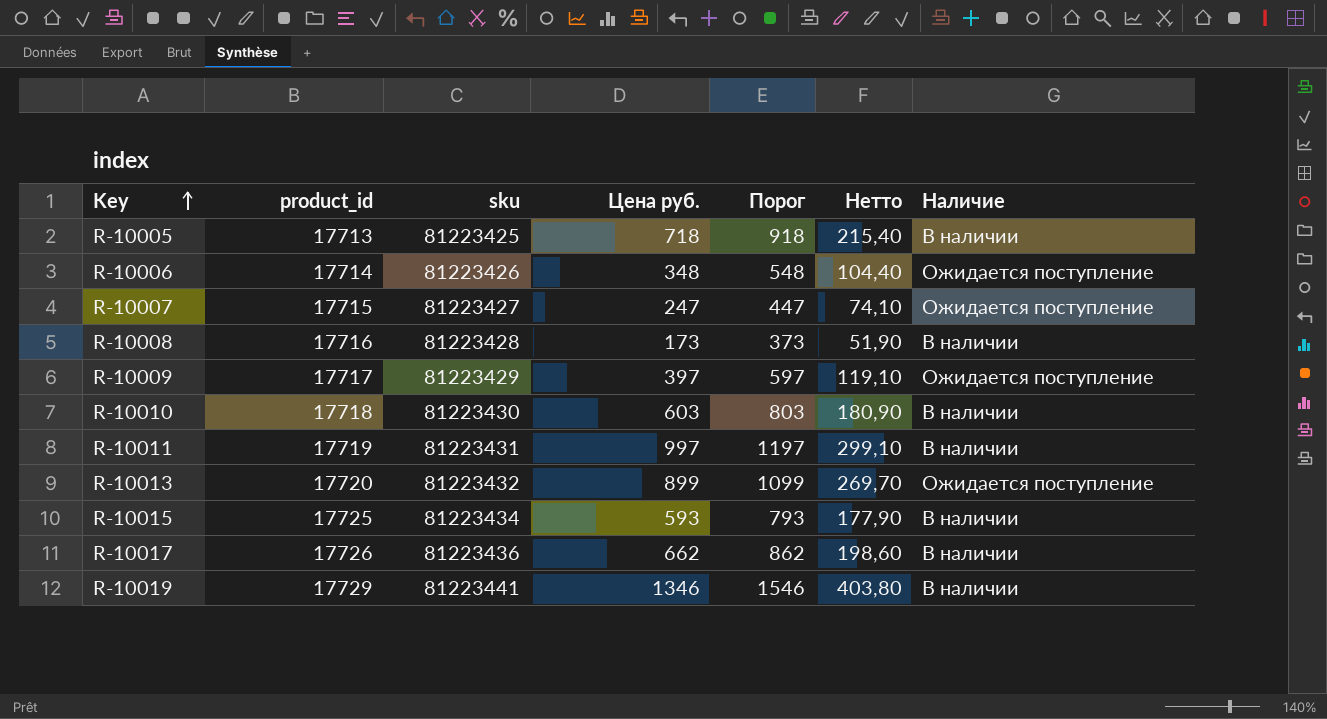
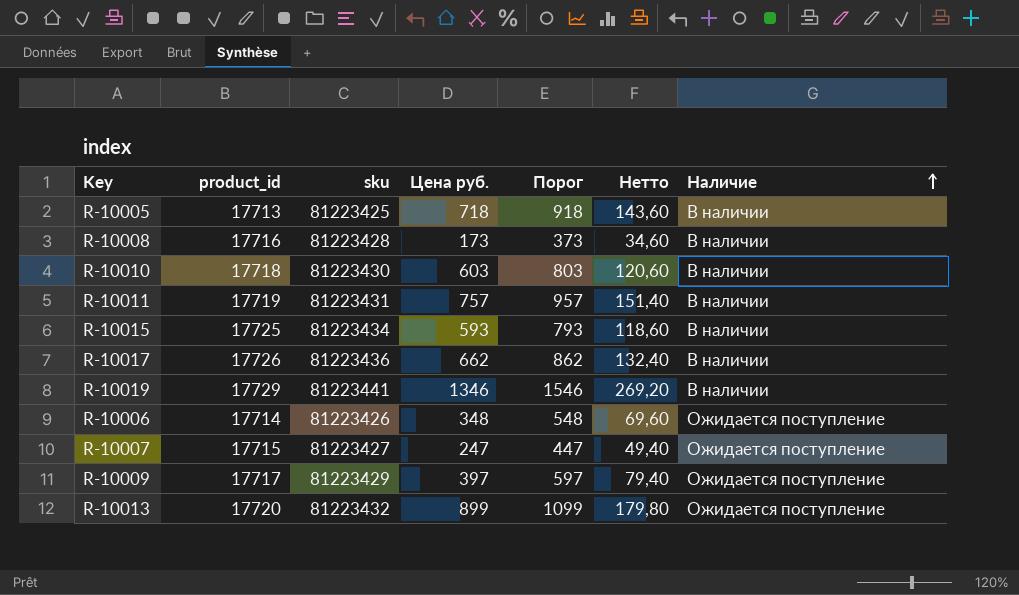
row order: Key ascending -> Наличие ascending
column Нетто | formula: [Цена руб.] * 0,3 -> [Цена руб.] * 0,2
R-10011 | Цена руб.: 997 -> 757
R-10011 | Порог: 1197 -> 957

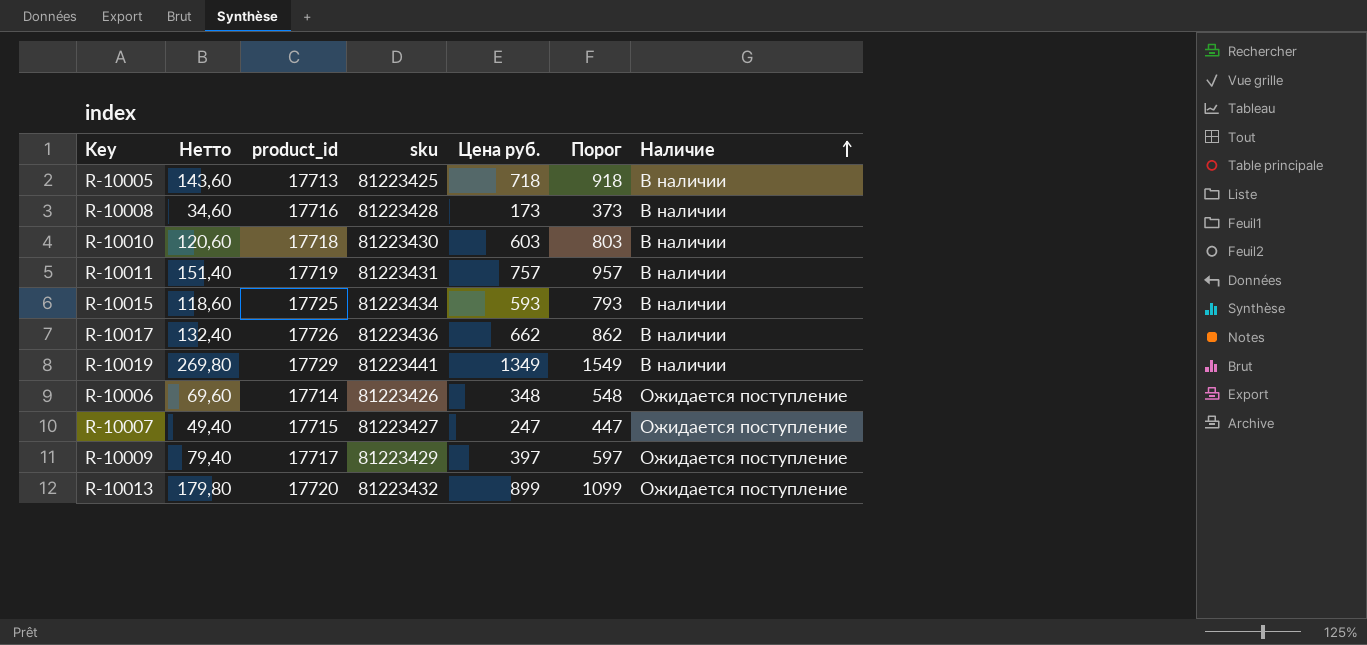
column Нетто | position: 6 -> 2
R-10019 | Нетто: 269,20 -> 269,80
R-10019 | Цена руб.: 1346 -> 1349
R-10019 | Порог: 1546 -> 1549

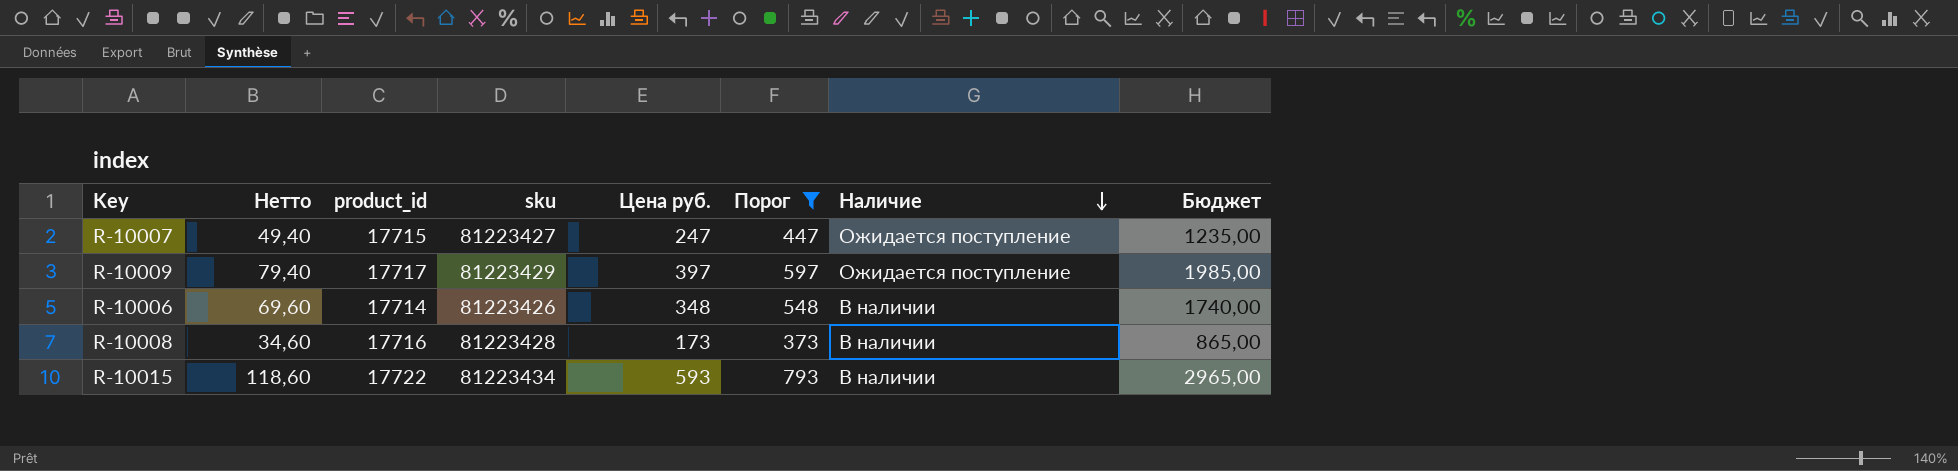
filter: none -> Порог <= 793
row order: Наличие ascending -> Наличие descending
column Бюджет | formula: none -> [Цена руб.] * 5
R-10006 | Наличие: Ожидается поступление -> В наличии
R-10015 | product_id: 17725 -> 17722

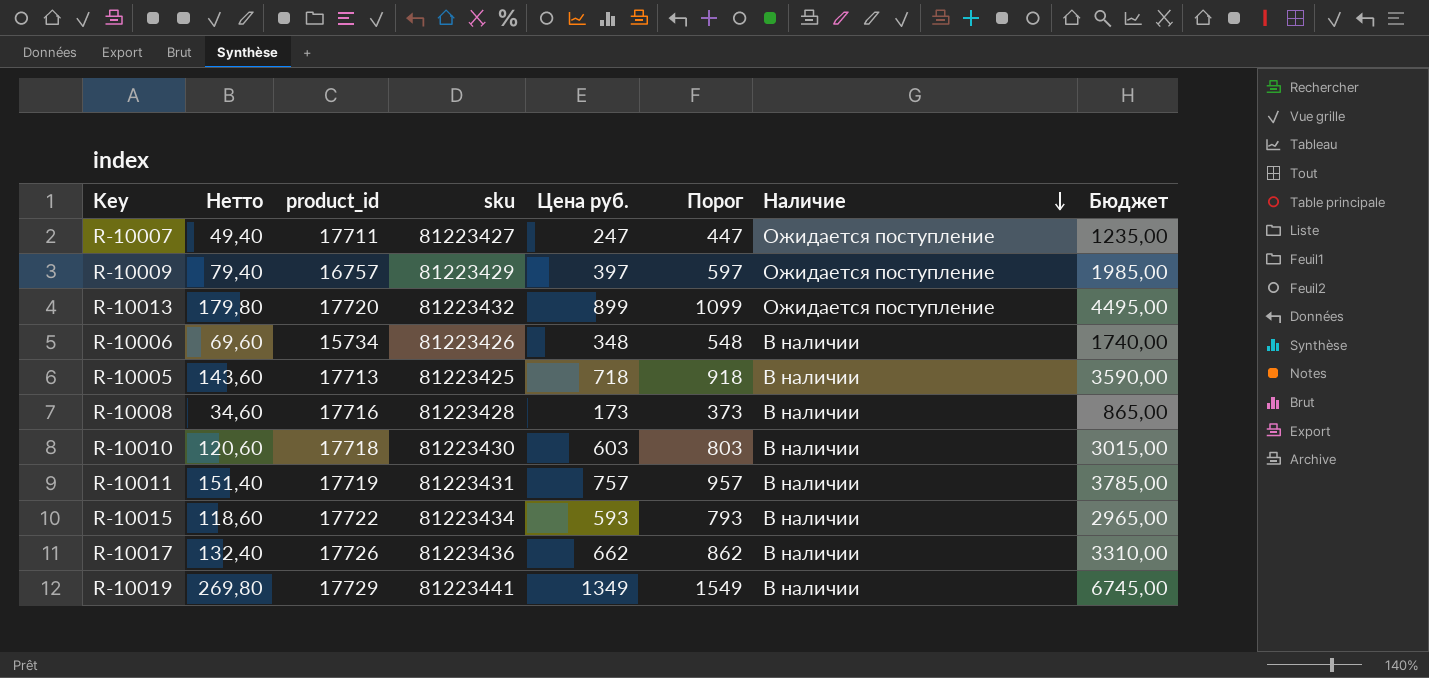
filter: Порог <= 793 -> none
R-10007 | product_id: 17715 -> 17711
R-10009 | product_id: 17717 -> 16757
R-10006 | product_id: 17714 -> 15734

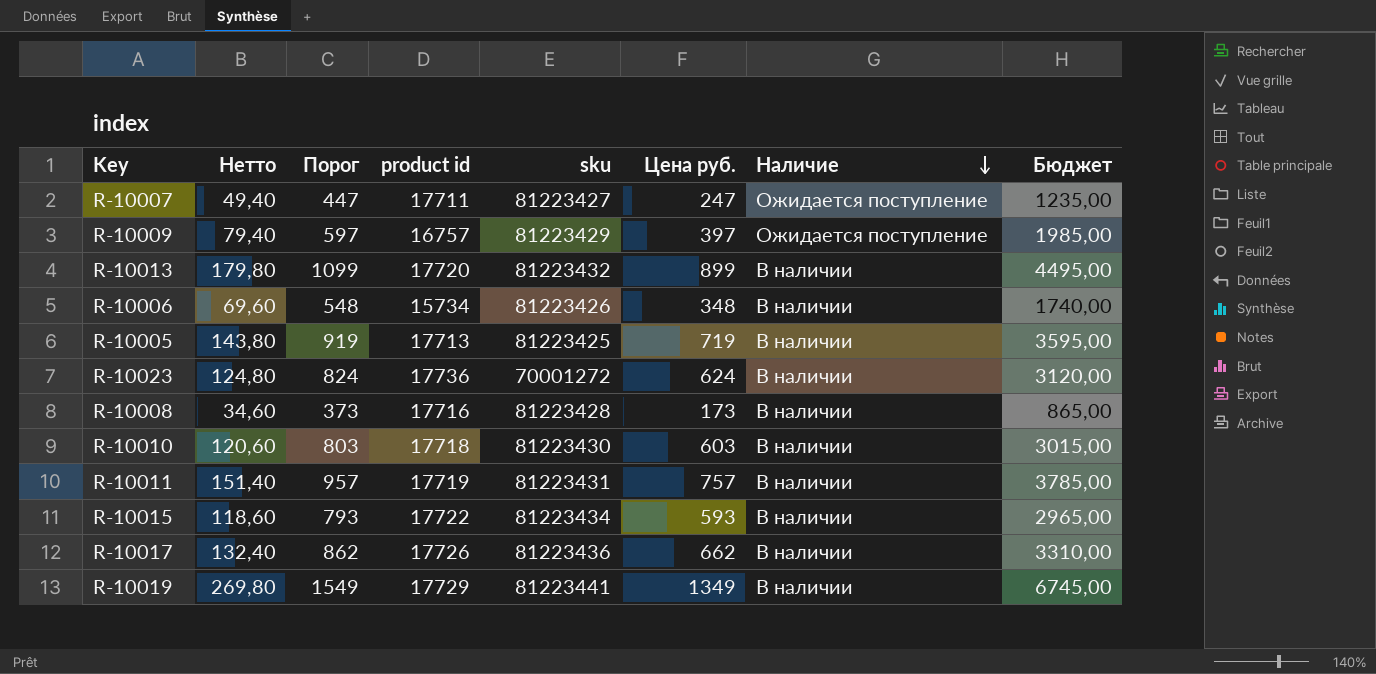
column Порог | position: 6 -> 3
column name: product_id -> product id
R-10013 | Наличие: Ожидается поступление -> В наличии
R-10005 | Нетто: 143,60 -> 143,80
R-10005 | Порог: 918 -> 919
R-10005 | Цена руб.: 718 -> 719
R-10005 | Бюджет: 3590,00 -> 3595,00
row R-10023: none -> 124,80 | 824 | 17736 | 70001272 | 624 | В наличии | 3120,00

